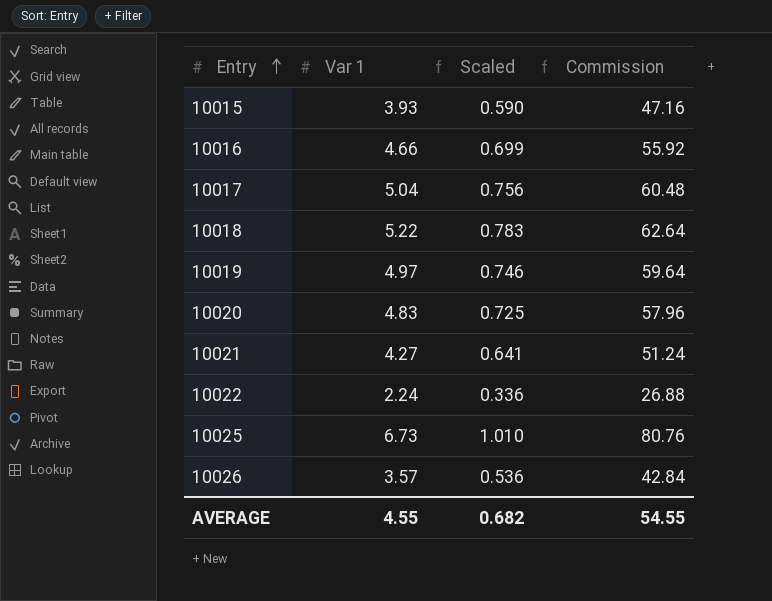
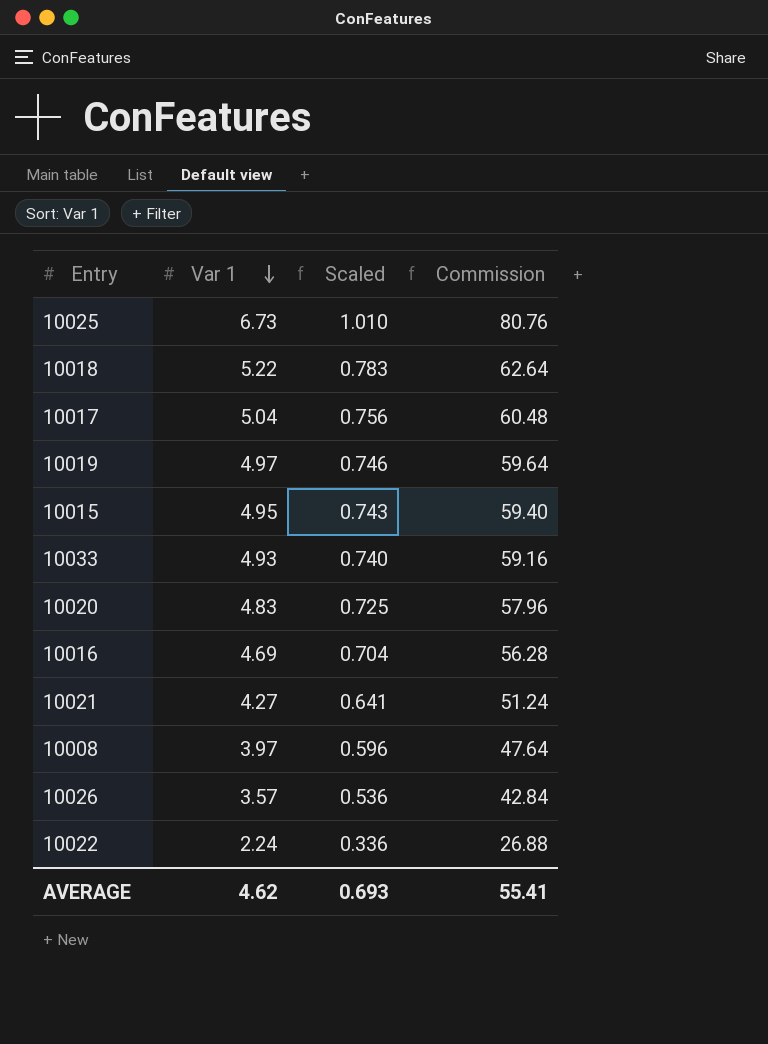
row order: Entry ascending -> Var 1 descending
10015 | Var 1: 3.93 -> 4.95
10015 | Scaled: 0.590 -> 0.743
10015 | Commission: 47.16 -> 59.40
row 10033: none -> 4.93 | 0.740 | 59.16
10016 | Var 1: 4.66 -> 4.69
10016 | Scaled: 0.699 -> 0.704
10016 | Commission: 55.92 -> 56.28
row 10008: none -> 3.97 | 0.596 | 47.64
AVERAGE | Var 1: 4.55 -> 4.62
AVERAGE | Scaled: 0.682 -> 0.693
AVERAGE | Commission: 54.55 -> 55.41

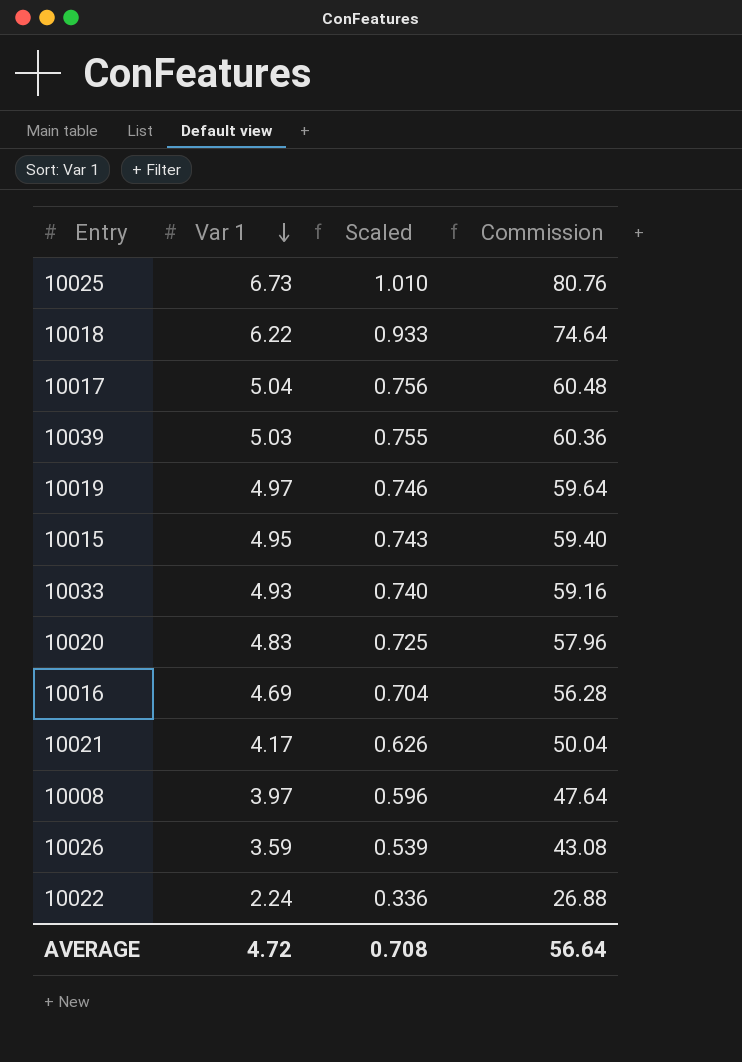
10018 | Var 1: 5.22 -> 6.22
10018 | Scaled: 0.783 -> 0.933
10018 | Commission: 62.64 -> 74.64
row 10039: none -> 5.03 | 0.755 | 60.36
10021 | Var 1: 4.27 -> 4.17
10021 | Scaled: 0.641 -> 0.626
10021 | Commission: 51.24 -> 50.04
10026 | Var 1: 3.57 -> 3.59
10026 | Scaled: 0.536 -> 0.539
10026 | Commission: 42.84 -> 43.08
AVERAGE | Var 1: 4.62 -> 4.72
AVERAGE | Scaled: 0.693 -> 0.708
AVERAGE | Commission: 55.41 -> 56.64

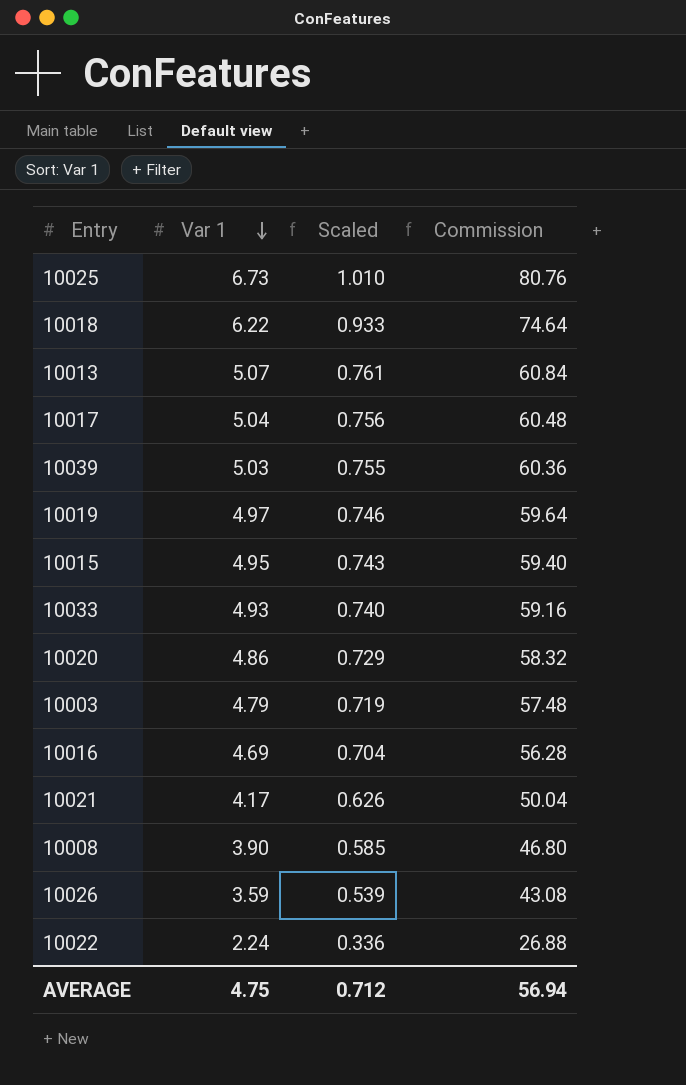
row 10013: none -> 5.07 | 0.761 | 60.84
10020 | Var 1: 4.83 -> 4.86
10020 | Scaled: 0.725 -> 0.729
10020 | Commission: 57.96 -> 58.32
row 10003: none -> 4.79 | 0.719 | 57.48
10008 | Var 1: 3.97 -> 3.90
10008 | Scaled: 0.596 -> 0.585
10008 | Commission: 47.64 -> 46.80
AVERAGE | Var 1: 4.72 -> 4.75
AVERAGE | Scaled: 0.708 -> 0.712
AVERAGE | Commission: 56.64 -> 56.94

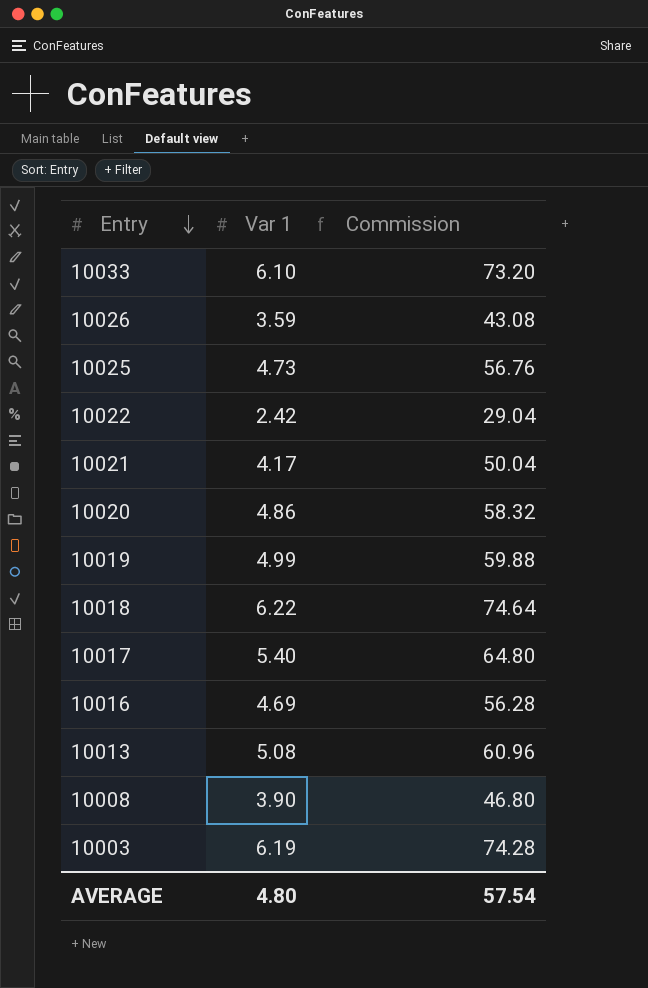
row order: Var 1 descending -> Entry descending
column Scaled | formula: [Var 1] * 0.15 -> none
row 10039: 5.03 | 0.755 | 60.36 -> none
row 10015: 4.95 | 0.743 | 59.40 -> none
10033 | Var 1: 4.93 -> 6.10
10033 | Commission: 59.16 -> 73.20
10025 | Var 1: 6.73 -> 4.73
10025 | Commission: 80.76 -> 56.76
10022 | Var 1: 2.24 -> 2.42
10022 | Commission: 26.88 -> 29.04
10019 | Var 1: 4.97 -> 4.99
10019 | Commission: 59.64 -> 59.88
10017 | Var 1: 5.04 -> 5.40
10017 | Commission: 60.48 -> 64.80
10013 | Var 1: 5.07 -> 5.08
10013 | Commission: 60.84 -> 60.96
10003 | Var 1: 4.79 -> 6.19
10003 | Commission: 57.48 -> 74.28
AVERAGE | Var 1: 4.75 -> 4.80
AVERAGE | Commission: 56.94 -> 57.54

